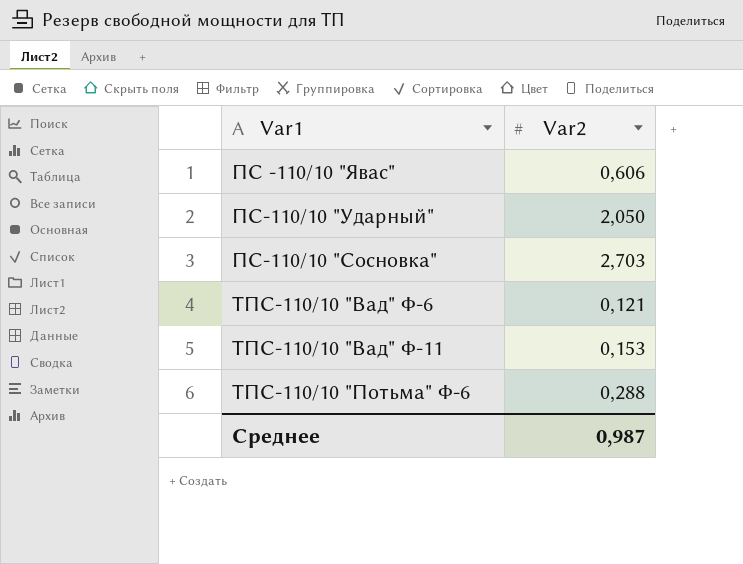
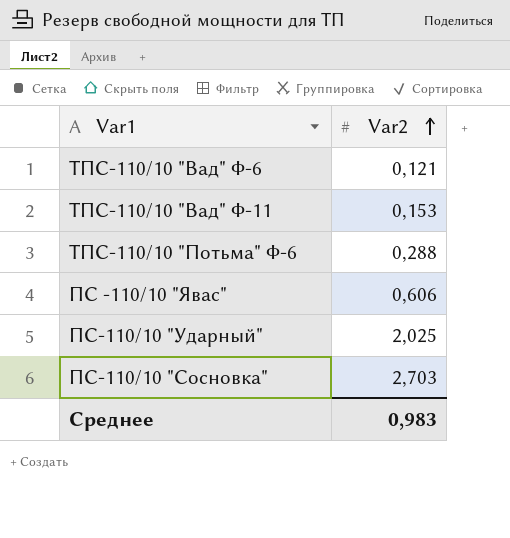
row order: none -> Var2 ascending
ПС-110/10 "Ударный" | Var2: 2,050 -> 2,025
Среднее | Var2: 0,987 -> 0,983

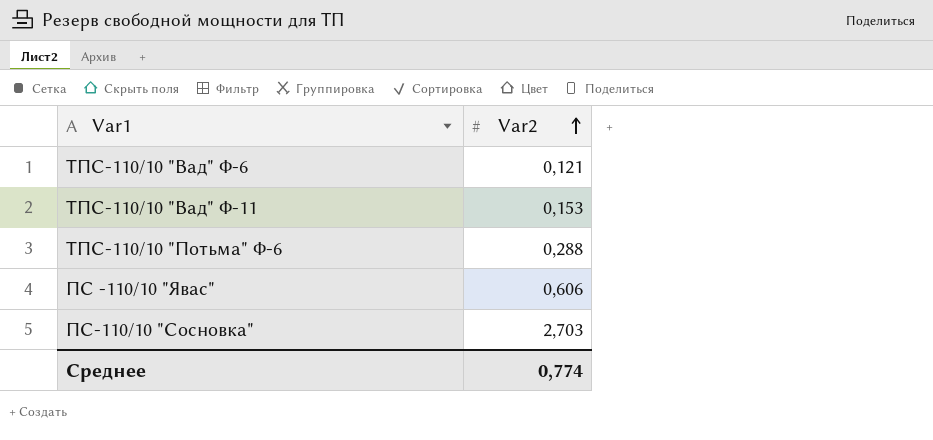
row ПС-110/10 "Ударный": 2,025 -> none
Среднее | Var2: 0,983 -> 0,774

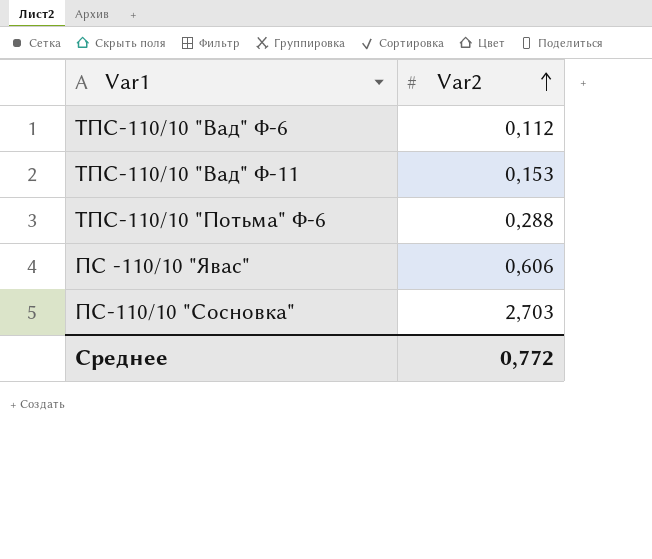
ТПС-110/10 "Вад" Ф-6 | Var2: 0,121 -> 0,112
Среднее | Var2: 0,774 -> 0,772

